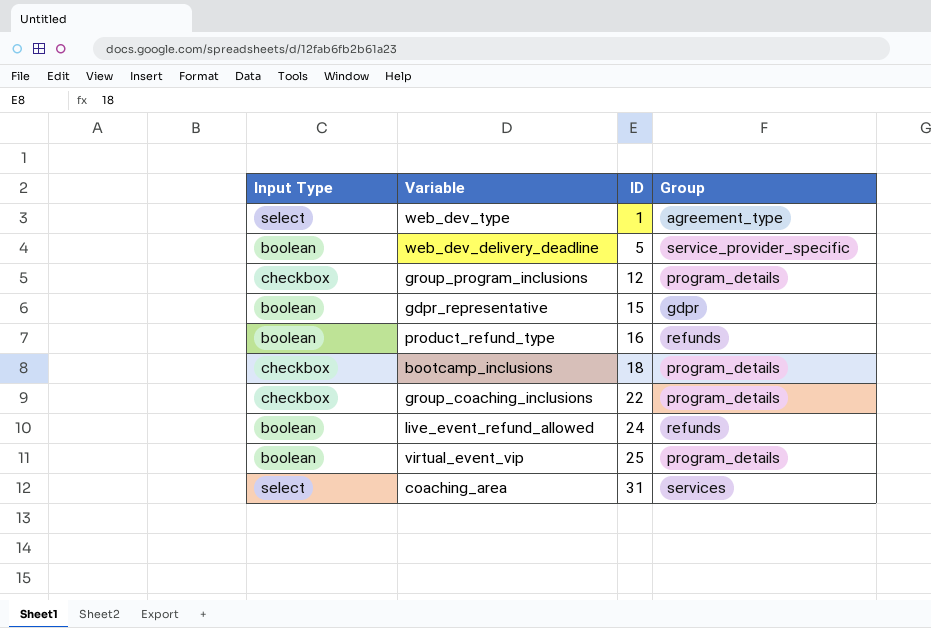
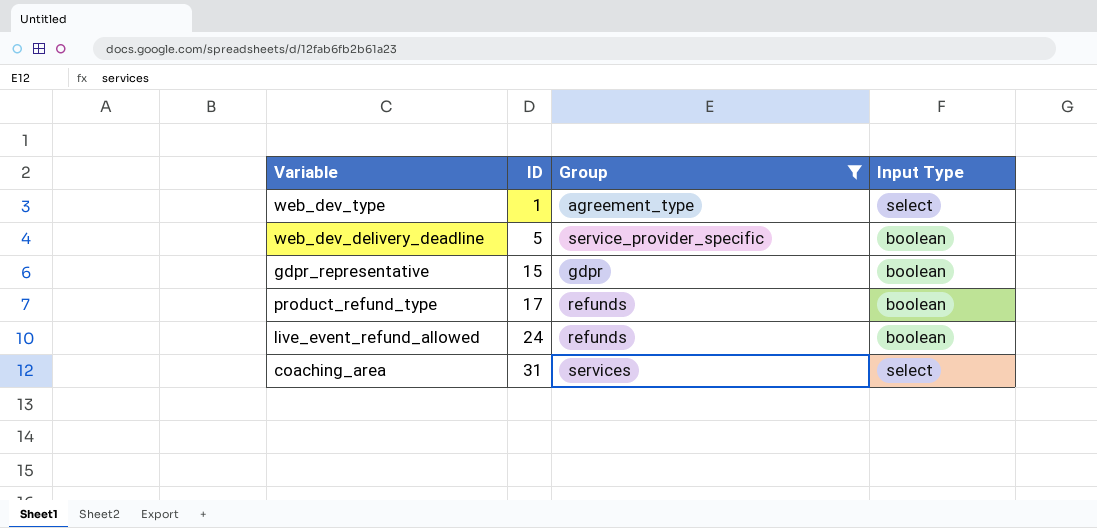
filter: none -> Group != program_details
column Input Type | position: 1 -> 4
product_refund_type | ID: 16 -> 17

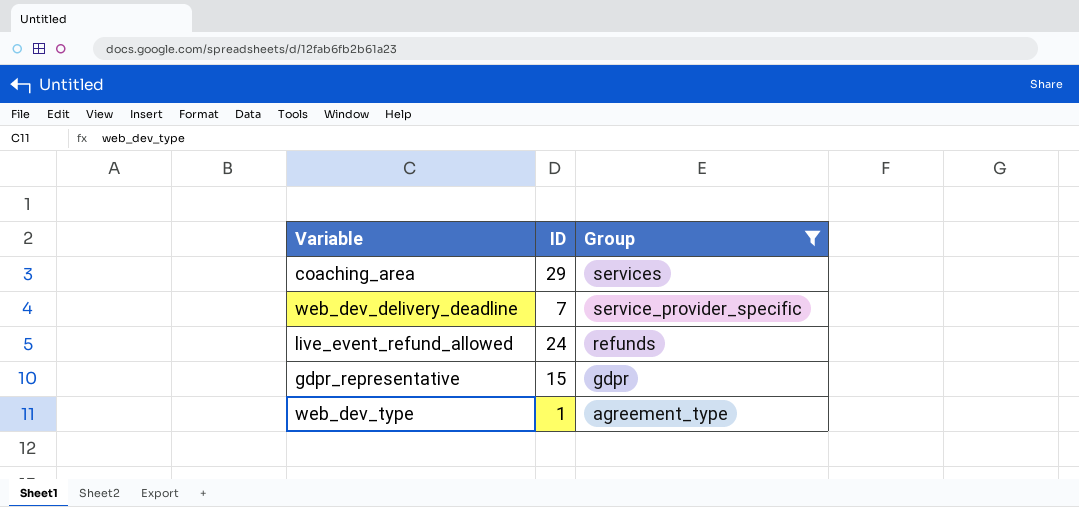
row order: ID ascending -> Group descending
column Input Type | position: 4 -> none
row product_refund_type: 17 | refunds | boolean -> none
coaching_area | ID: 31 -> 29
web_dev_delivery_deadline | ID: 5 -> 7

